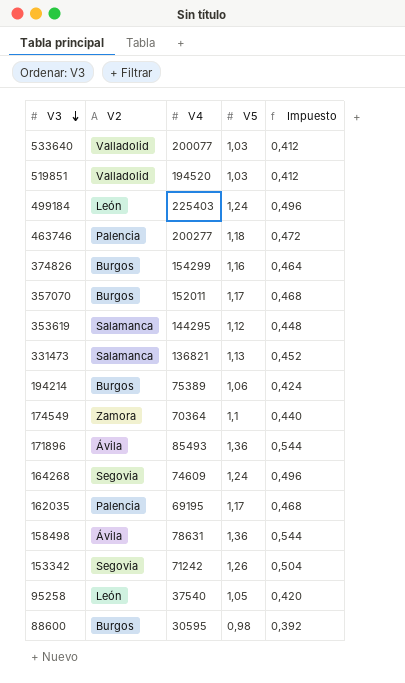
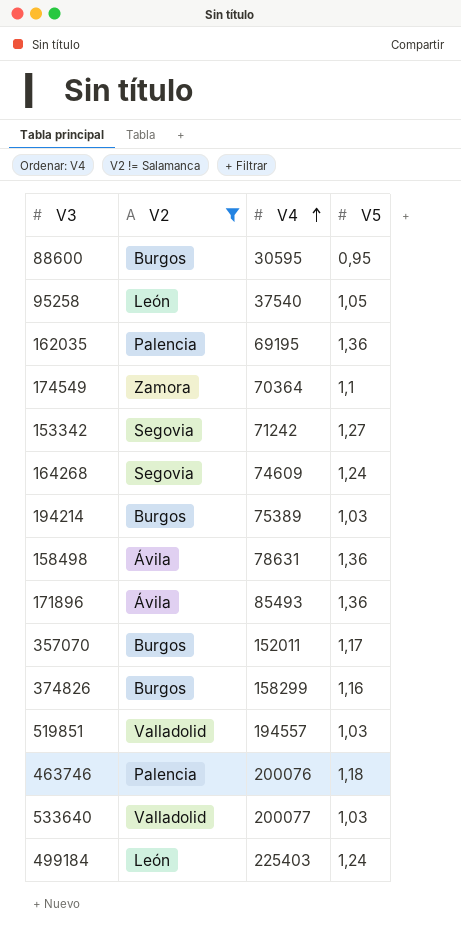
filter: none -> V2 != Salamanca
row order: V3 descending -> V4 ascending
column Impuesto | formula: [V5] * 0,4 -> none
88600 | V5: 0,98 -> 0,95
162035 | V5: 1,17 -> 1,36
153342 | V5: 1,26 -> 1,27
194214 | V5: 1,06 -> 1,03
374826 | V4: 154299 -> 158299
519851 | V4: 194520 -> 194557
463746 | V4: 200277 -> 200076

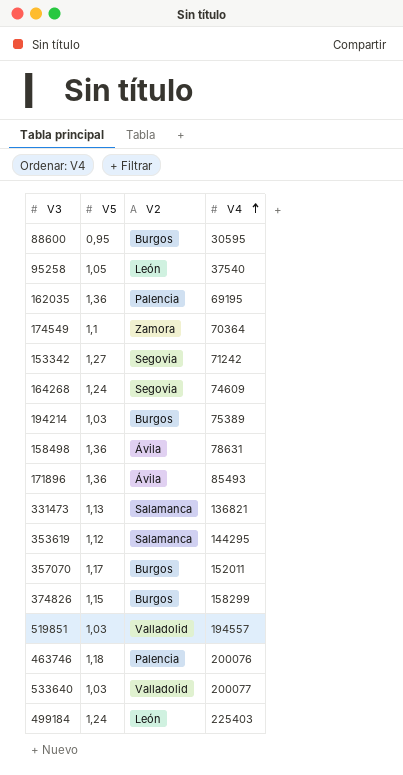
filter: V2 != Salamanca -> none
column V5 | position: 4 -> 2
374826 | V5: 1,16 -> 1,15

